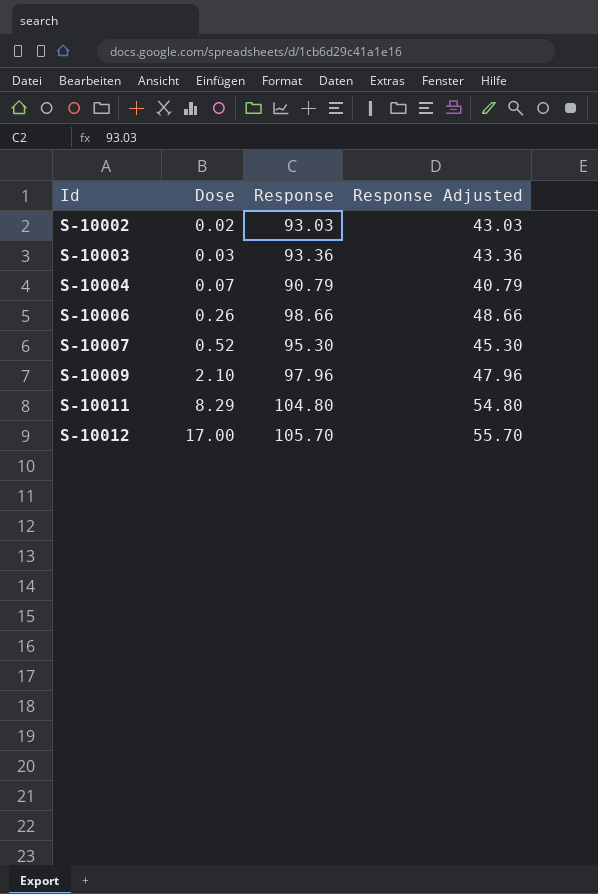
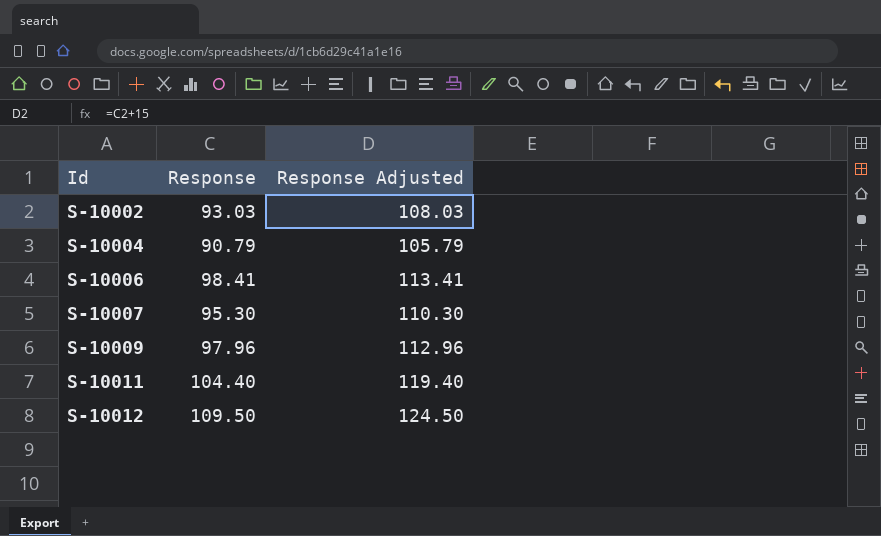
column Dose | position: 2 -> none
column Response Adjusted | formula: [Response] - 50 -> [Response] + 15
row S-10003: 0.03 | 93.36 | 43.36 -> none
S-10006 | Response: 98.66 -> 98.41
S-10011 | Response: 104.80 -> 104.40
S-10012 | Response: 105.70 -> 109.50

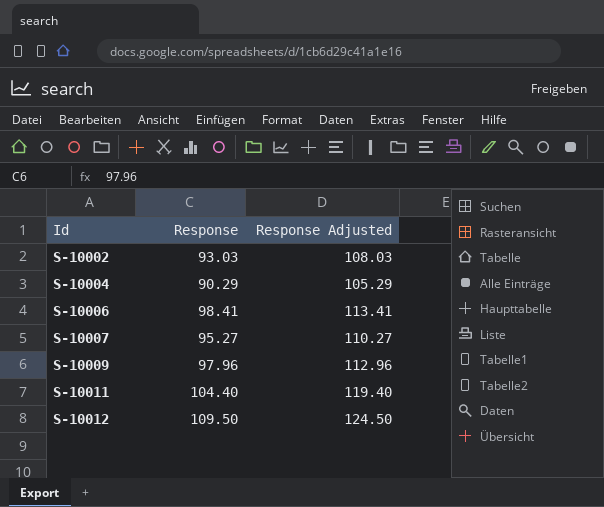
S-10004 | Response: 90.79 -> 90.29
S-10004 | Response Adjusted: 105.79 -> 105.29
S-10007 | Response: 95.30 -> 95.27
S-10007 | Response Adjusted: 110.30 -> 110.27

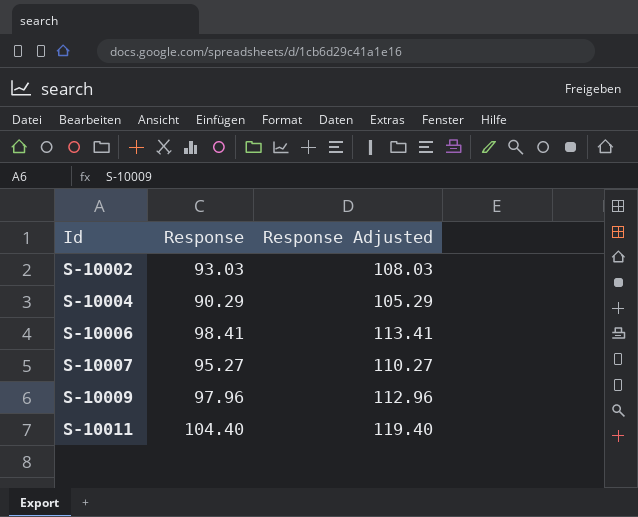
row S-10012: 109.50 | 124.50 -> none

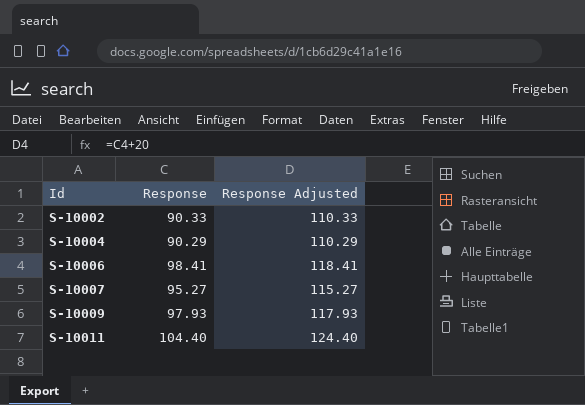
column Response Adjusted | formula: [Response] + 15 -> [Response] + 20
S-10002 | Response: 93.03 -> 90.33
S-10009 | Response: 97.96 -> 97.93

